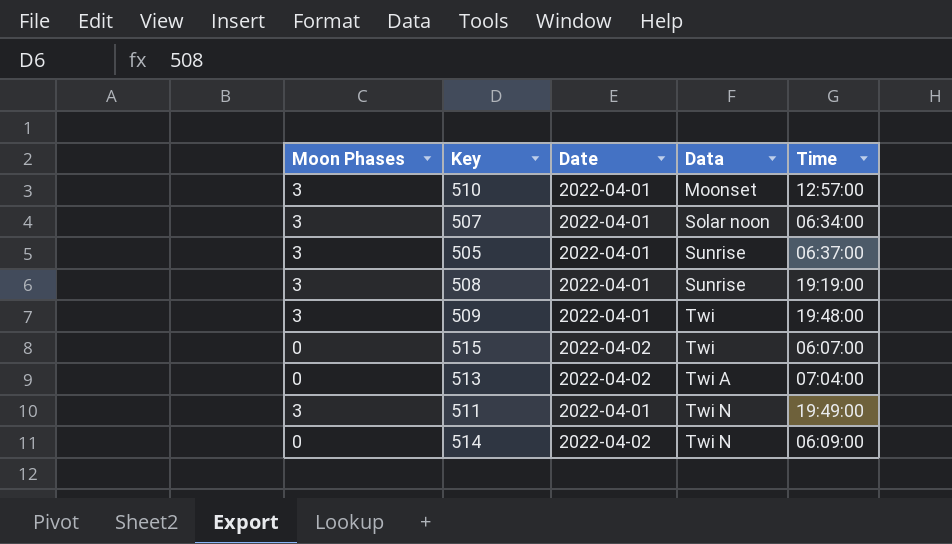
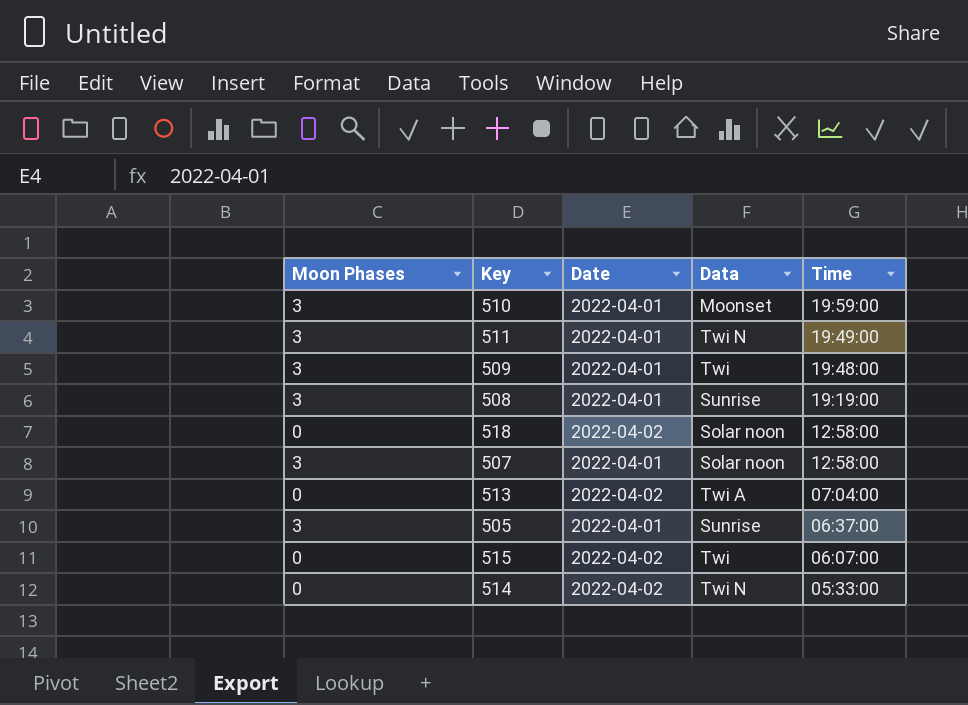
row order: Data ascending -> Time descending
510 | Time: 12:57:00 -> 19:59:00
row 518: none -> 0 | 2022-04-02 | Solar noon | 12:58:00
507 | Time: 06:34:00 -> 12:58:00
514 | Time: 06:09:00 -> 05:33:00

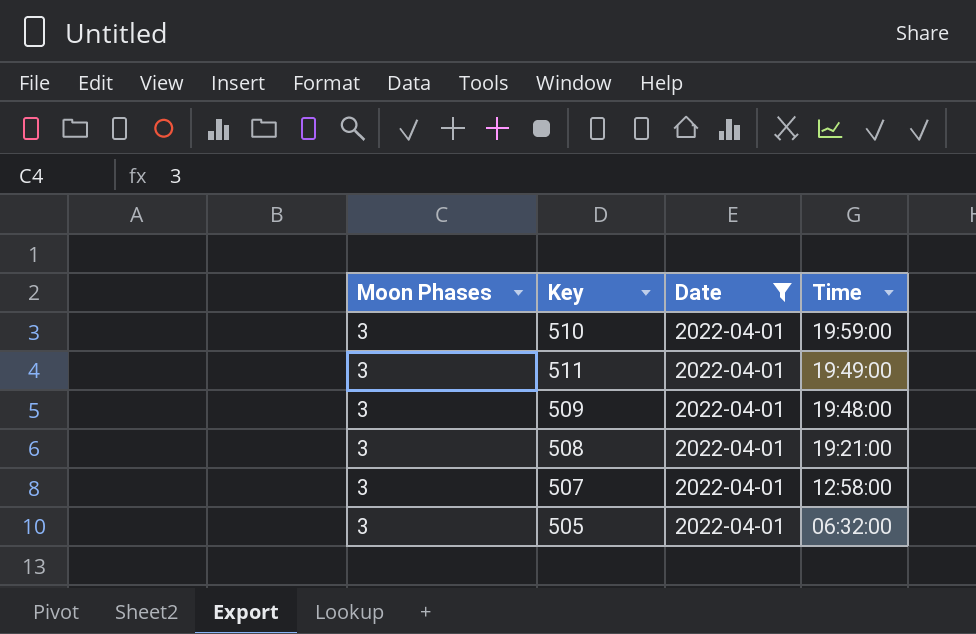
filter: none -> Date = 2022-04-01
column Data | position: 4 -> none
508 | Time: 19:19:00 -> 19:21:00
505 | Time: 06:37:00 -> 06:32:00

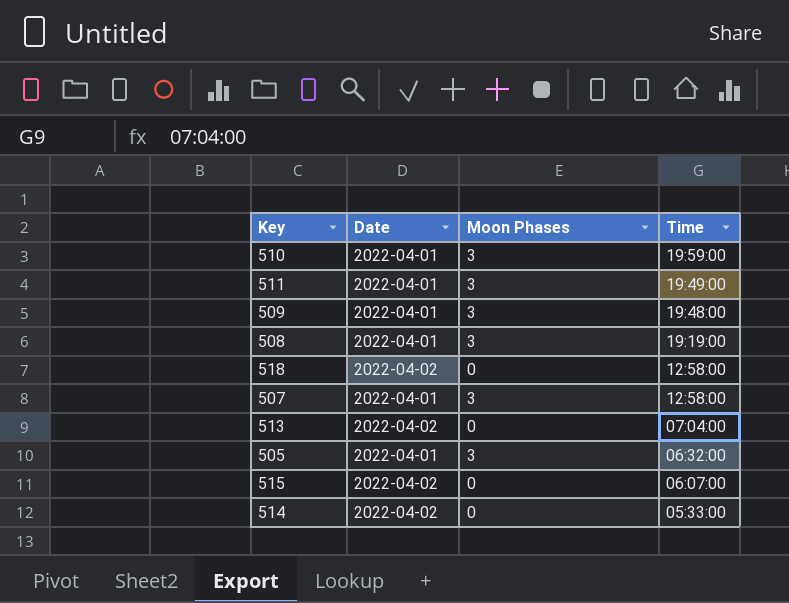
filter: Date = 2022-04-01 -> none
column Moon Phases | position: 1 -> 3
508 | Time: 19:21:00 -> 19:19:00

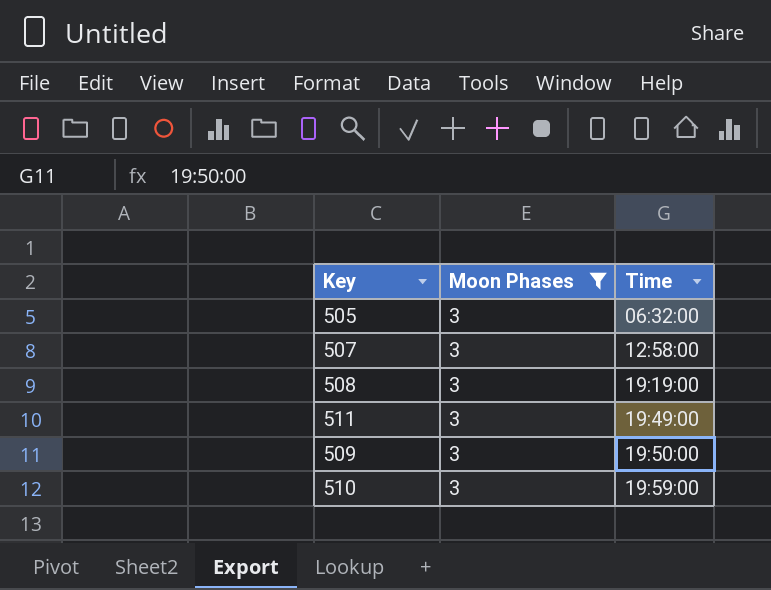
filter: none -> Moon Phases = 3
row order: Time descending -> Time ascending
column Date | position: 2 -> none
509 | Time: 19:48:00 -> 19:50:00

